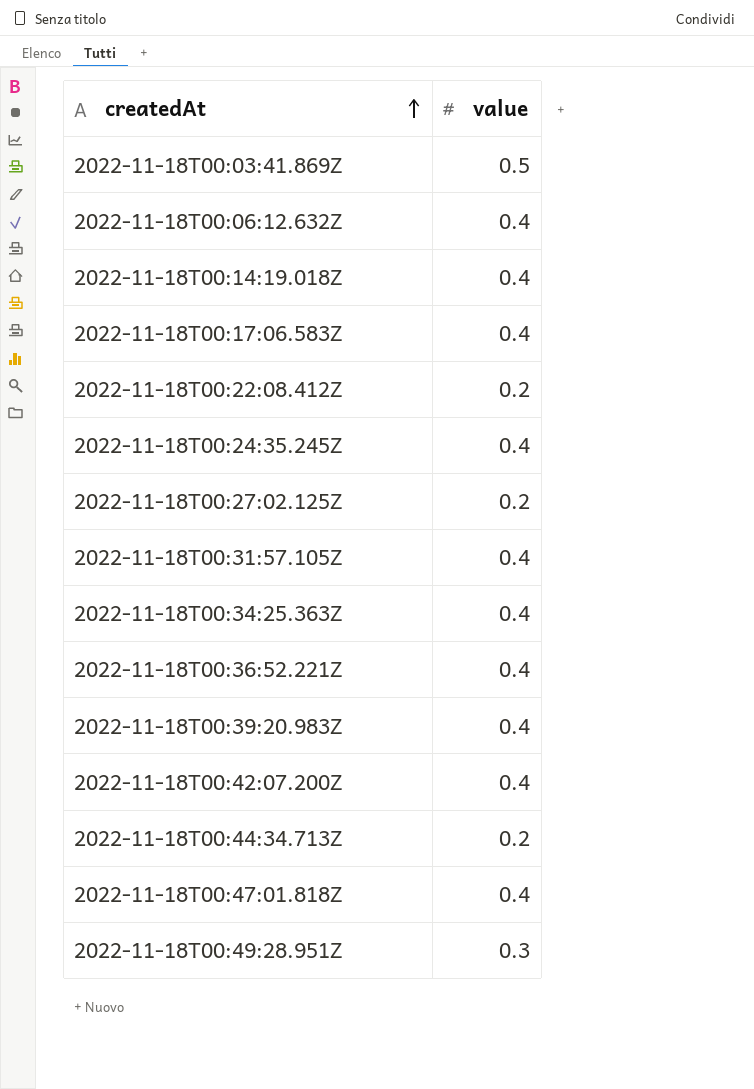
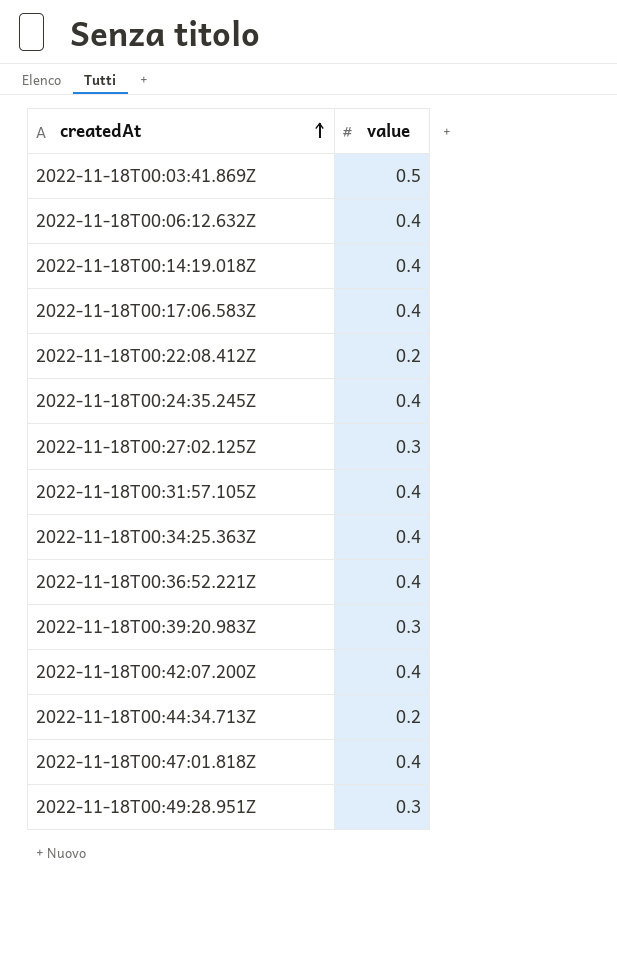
2022-11-18T00:27:02.125Z | value: 0.2 -> 0.3
2022-11-18T00:39:20.983Z | value: 0.4 -> 0.3

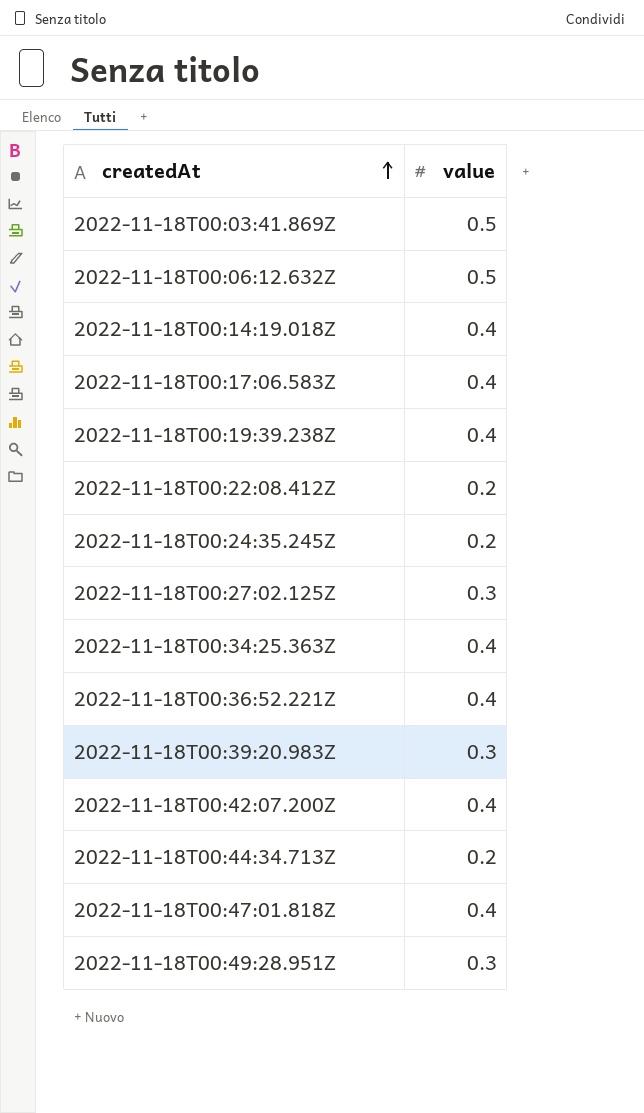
row 2022-11-18T00:31:57.105Z: 0.4 -> none
2022-11-18T00:06:12.632Z | value: 0.4 -> 0.5
row 2022-11-18T00:19:39.238Z: none -> 0.4
2022-11-18T00:24:35.245Z | value: 0.4 -> 0.2

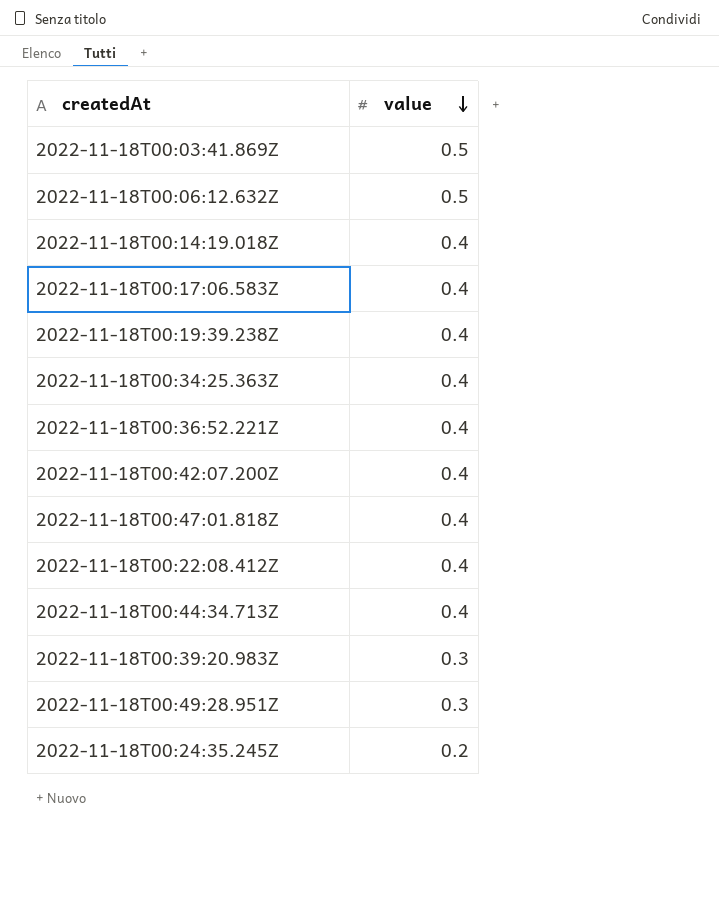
row order: createdAt ascending -> value descending
row 2022-11-18T00:27:02.125Z: 0.3 -> none
2022-11-18T00:22:08.412Z | value: 0.2 -> 0.4
2022-11-18T00:44:34.713Z | value: 0.2 -> 0.4

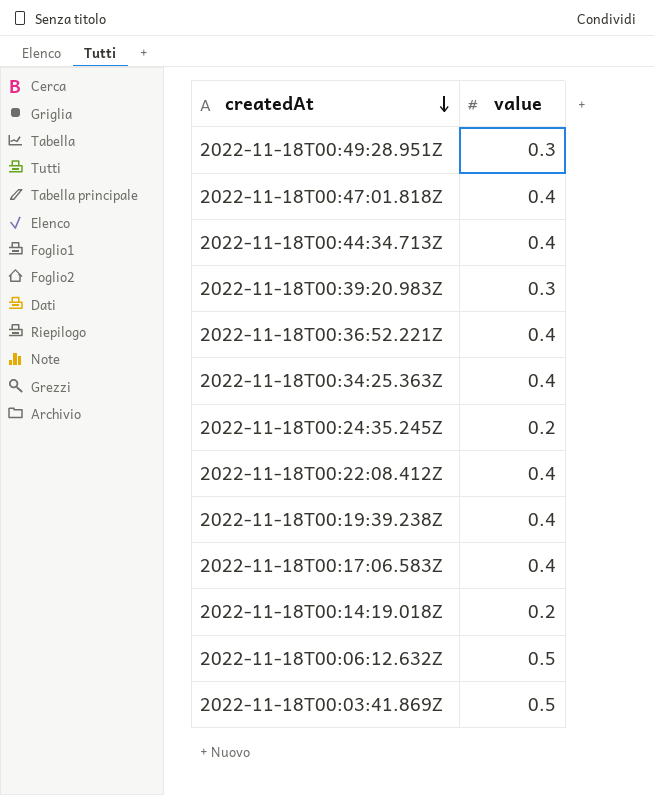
row order: value descending -> createdAt descending
row 2022-11-18T00:42:07.200Z: 0.4 -> none
2022-11-18T00:14:19.018Z | value: 0.4 -> 0.2

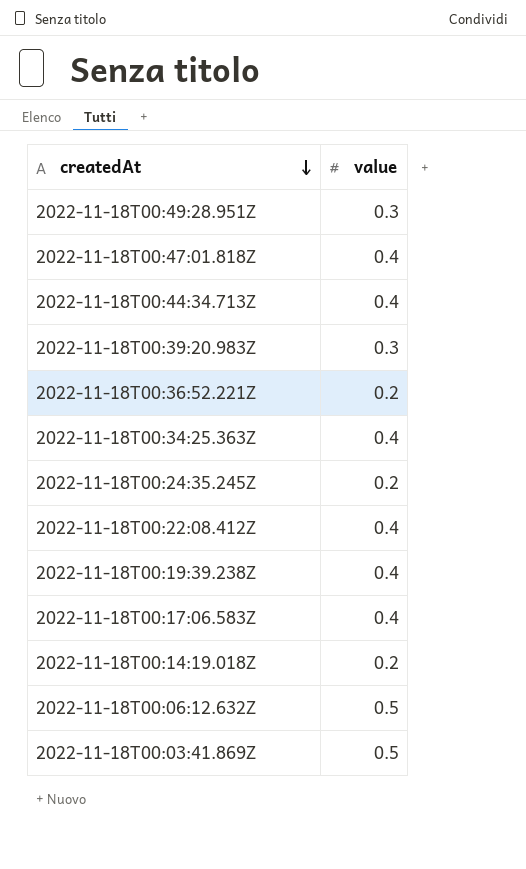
2022-11-18T00:36:52.221Z | value: 0.4 -> 0.2

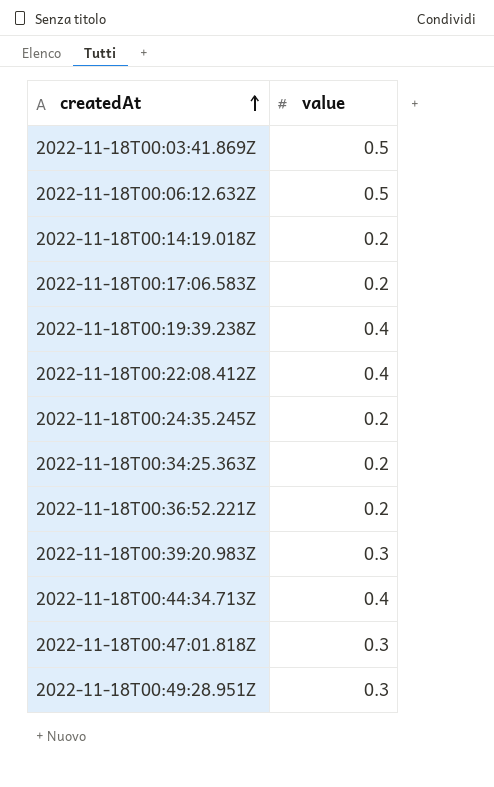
row order: createdAt descending -> createdAt ascending
2022-11-18T00:17:06.583Z | value: 0.4 -> 0.2
2022-11-18T00:34:25.363Z | value: 0.4 -> 0.2
2022-11-18T00:47:01.818Z | value: 0.4 -> 0.3

